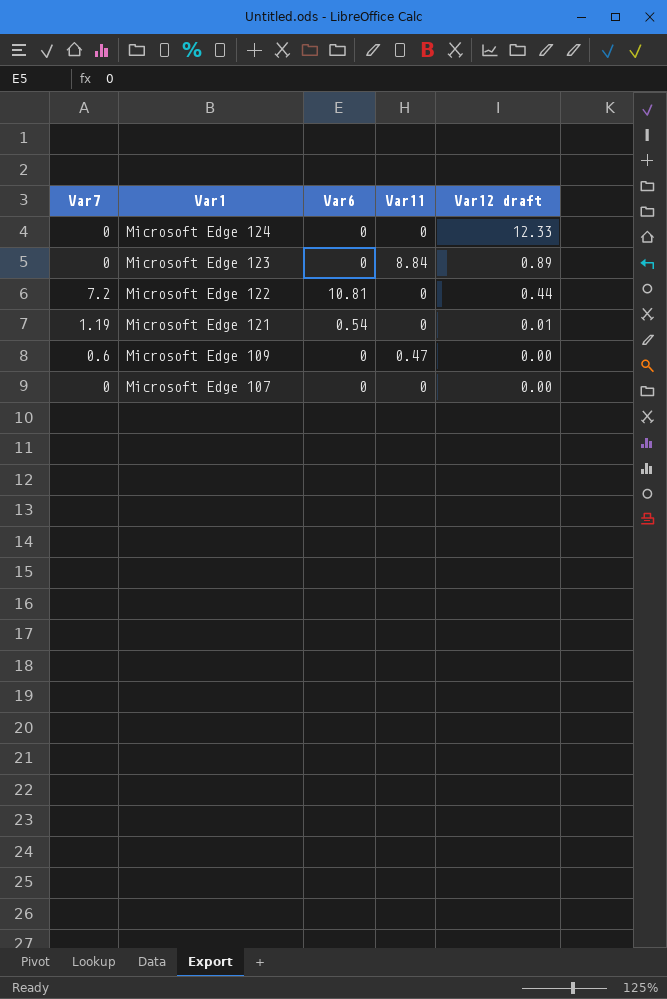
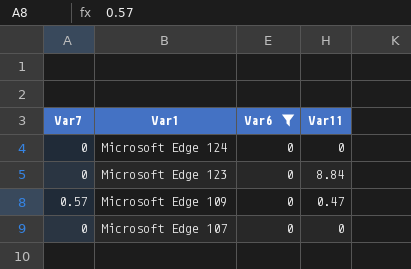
filter: none -> Var6 = 0
column Var12 draft | position: 5 -> none
Microsoft Edge 109 | Var7: 0.6 -> 0.57

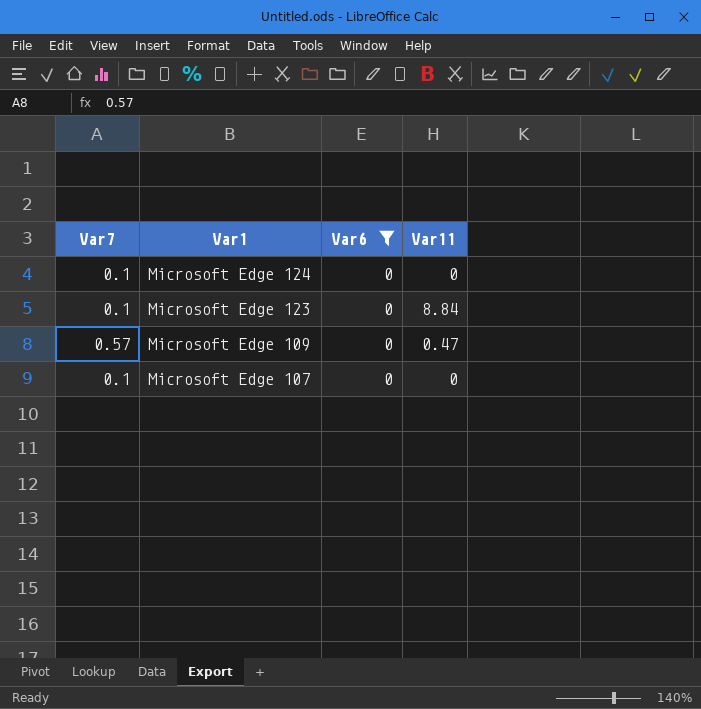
Microsoft Edge 124 | Var7: 0 -> 0.1
Microsoft Edge 123 | Var7: 0 -> 0.1
Microsoft Edge 107 | Var7: 0 -> 0.1

